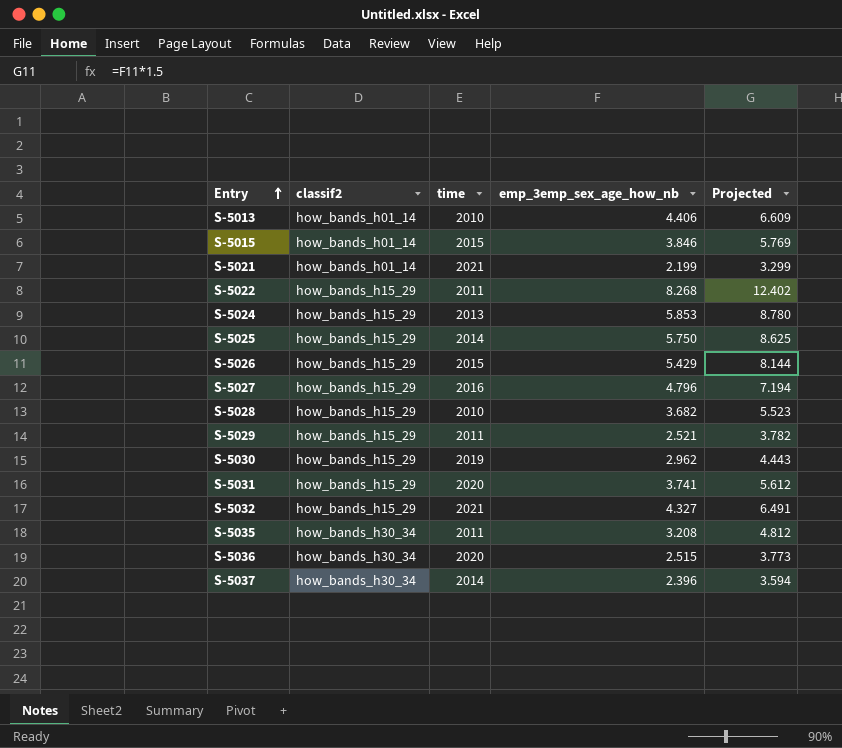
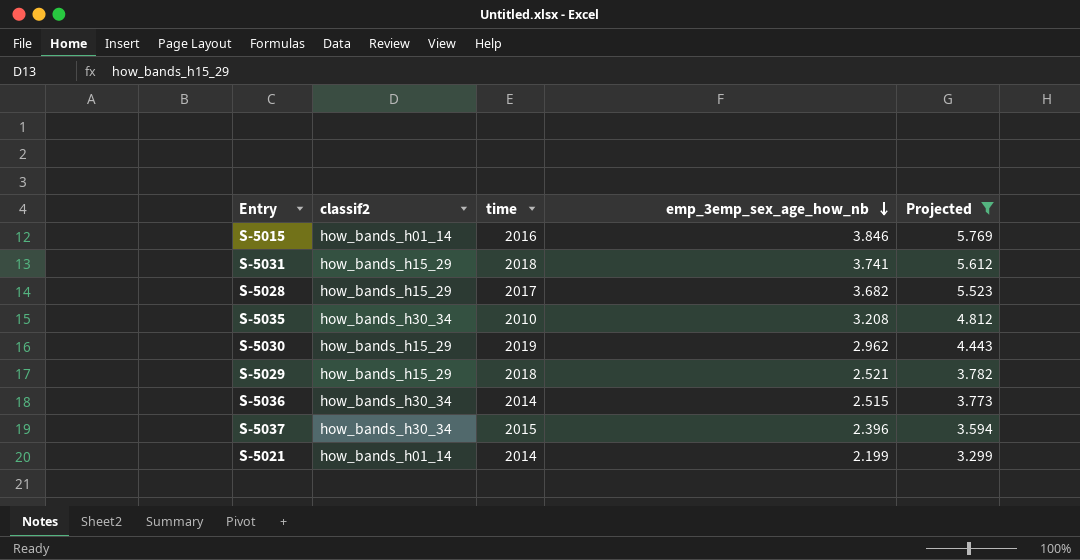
filter: none -> Projected <= 5.769
row order: Entry ascending -> emp_3emp_sex_age_how_nb descending
S-5015 | time: 2015 -> 2016
S-5031 | time: 2020 -> 2018
S-5028 | time: 2010 -> 2017
S-5035 | time: 2011 -> 2010
S-5029 | time: 2011 -> 2018
S-5036 | time: 2020 -> 2014
S-5037 | time: 2014 -> 2015
S-5021 | time: 2021 -> 2014

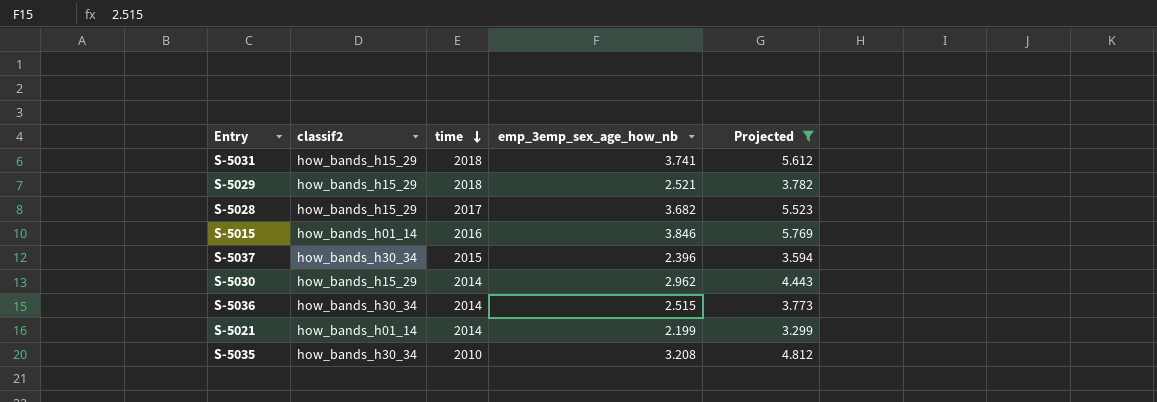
row order: emp_3emp_sex_age_how_nb descending -> time descending
S-5030 | time: 2019 -> 2014

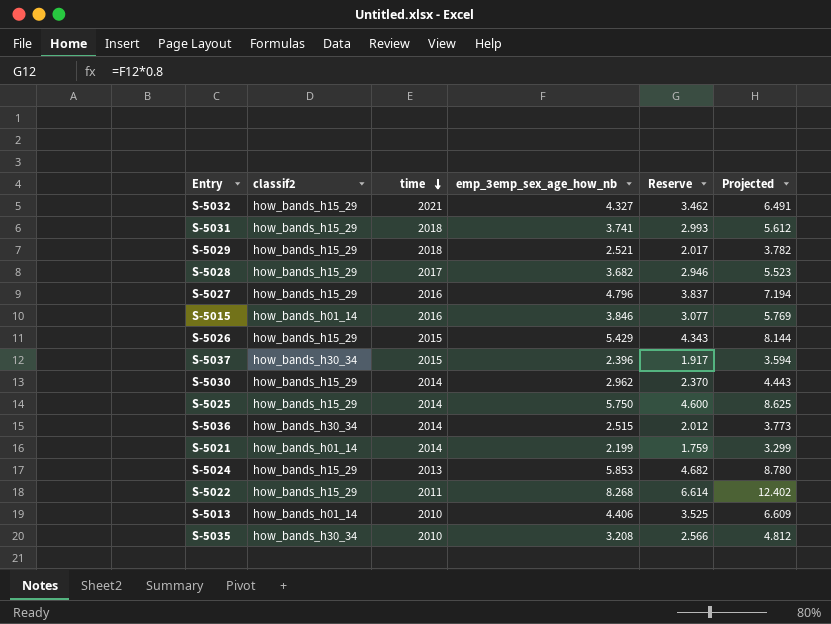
filter: Projected <= 5.769 -> none
column Reserve | formula: none -> [emp_3emp_sex_age_how_nb] * 0.8

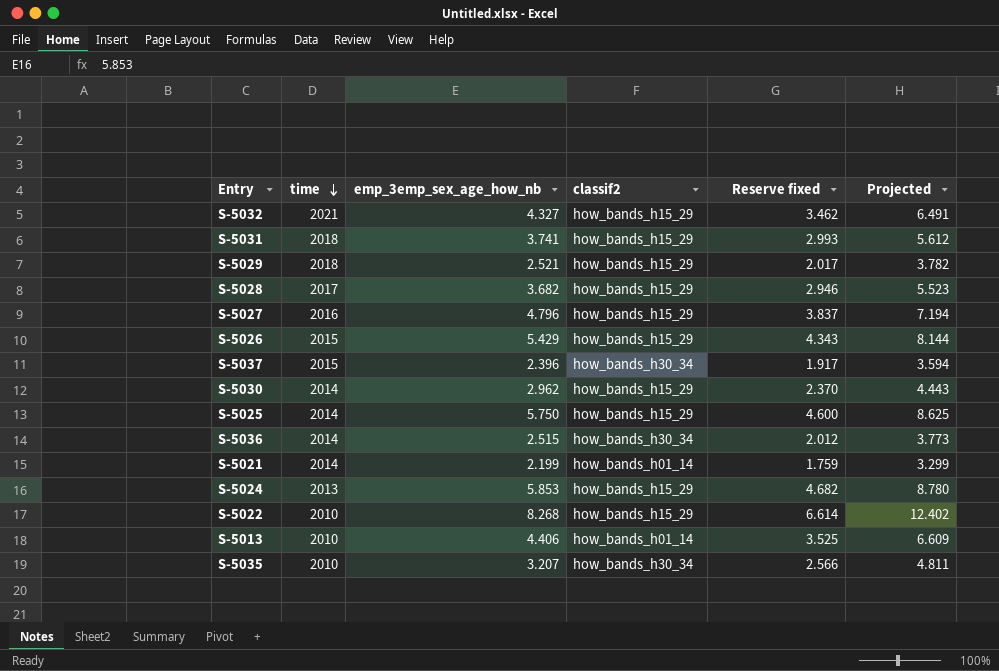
column classif2 | position: 2 -> 4
column name: Reserve -> Reserve fixed
row S-5015: how_bands_h01_14 | 2016 | 3.846 | 3.077 | 5.769 -> none
S-5022 | time: 2011 -> 2010
S-5035 | emp_3emp_sex_age_how_nb: 3.208 -> 3.207
S-5035 | Projected: 4.812 -> 4.811

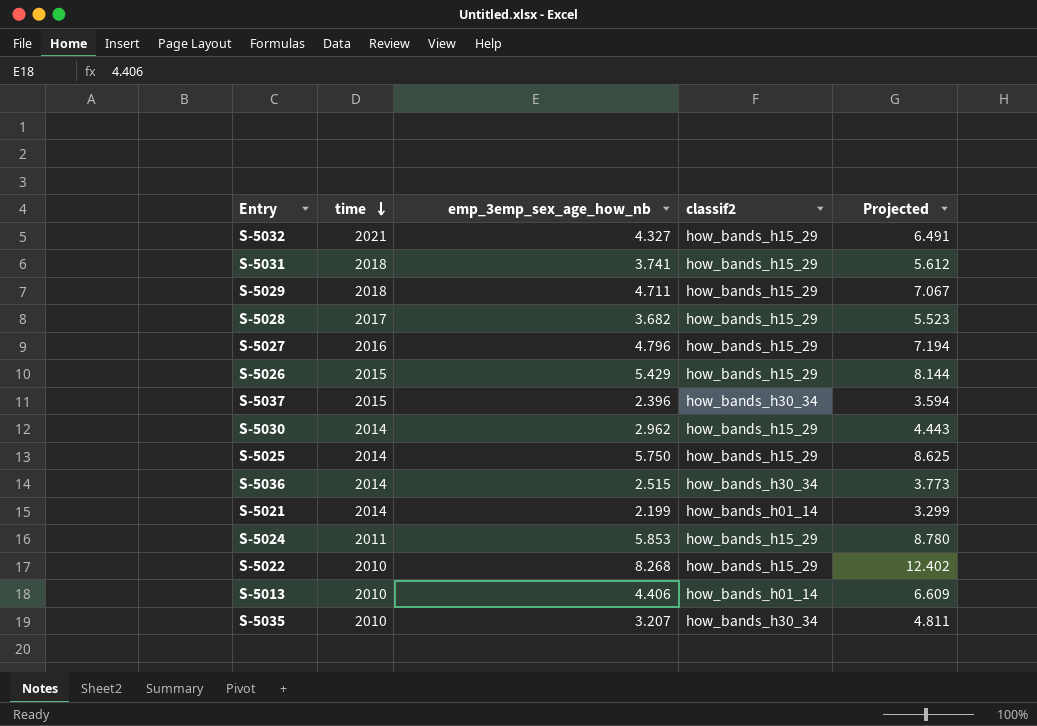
column Reserve fixed | formula: [emp_3emp_sex_age_how_nb] * 0.8 -> none
S-5029 | emp_3emp_sex_age_how_nb: 2.521 -> 4.711
S-5029 | Projected: 3.782 -> 7.067
S-5024 | time: 2013 -> 2011

